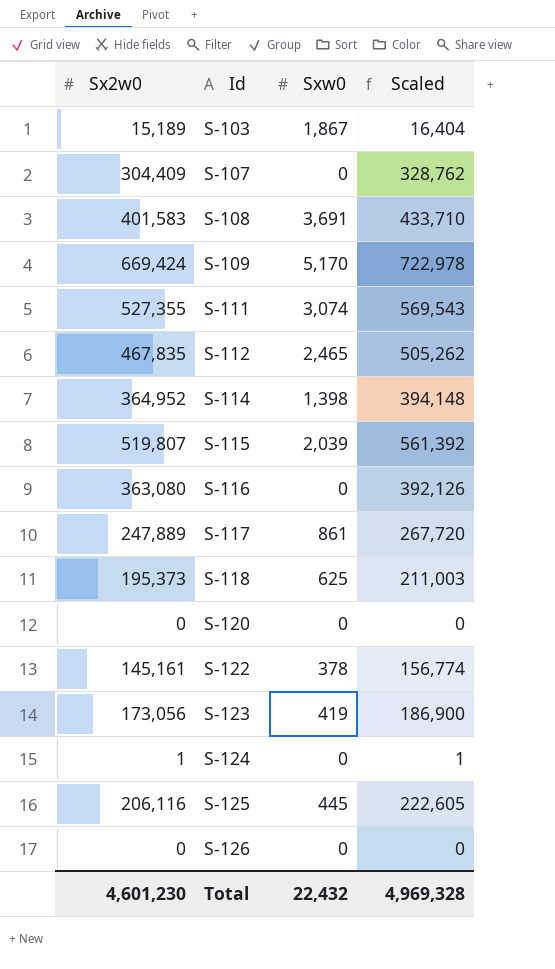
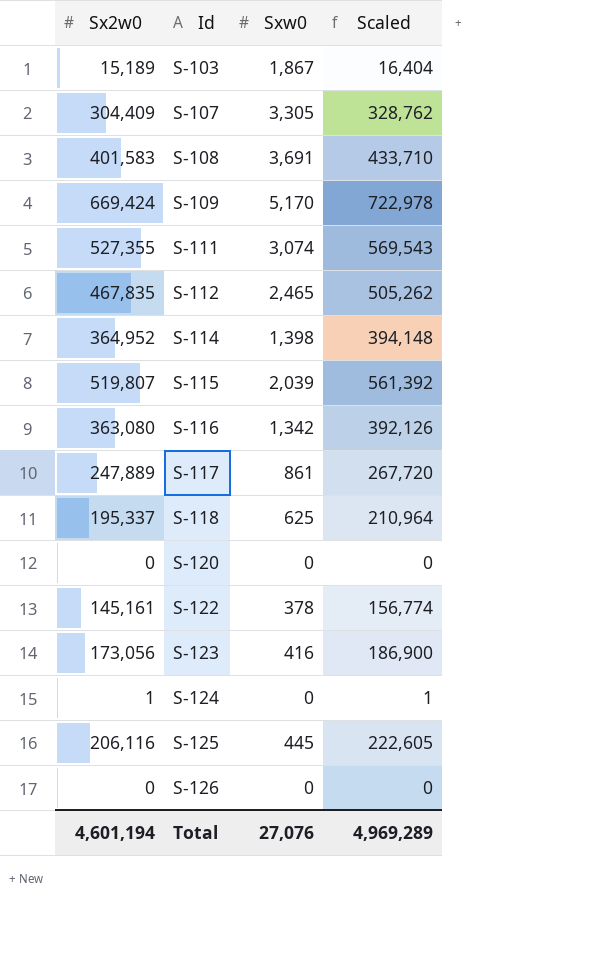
S-107 | Sxw0: 0 -> 3,305
S-116 | Sxw0: 0 -> 1,342
S-118 | Sx2w0: 195,373 -> 195,337
S-118 | Scaled: 211,003 -> 210,964
S-123 | Sxw0: 419 -> 416
Total | Sx2w0: 4,601,230 -> 4,601,194
Total | Sxw0: 22,432 -> 27,076
Total | Scaled: 4,969,328 -> 4,969,289

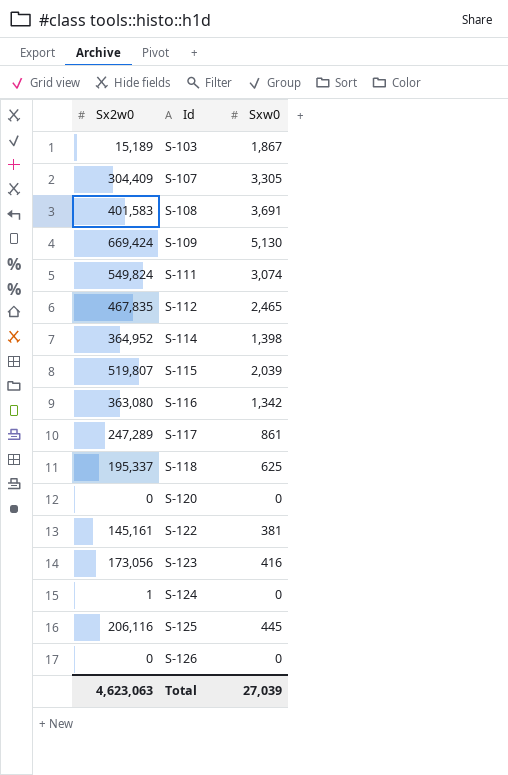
column Scaled | formula: [Sx2w0] * 1.08 -> none
S-109 | Sxw0: 5,170 -> 5,130
S-111 | Sx2w0: 527,355 -> 549,824
S-117 | Sx2w0: 247,889 -> 247,289
S-122 | Sxw0: 378 -> 381
Total | Sx2w0: 4,601,194 -> 4,623,063
Total | Sxw0: 27,076 -> 27,039

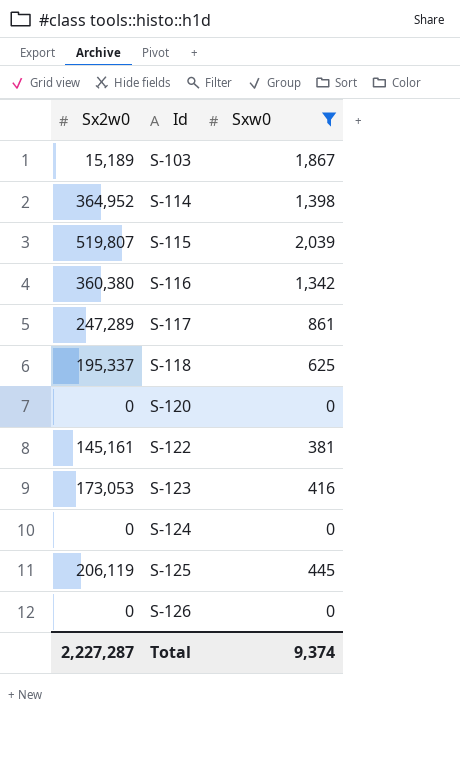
filter: none -> Sxw0 <= 2,039
S-116 | Sx2w0: 363,080 -> 360,380
S-123 | Sx2w0: 173,056 -> 173,053
S-124 | Sx2w0: 1 -> 0
S-125 | Sx2w0: 206,116 -> 206,119
Total | Sx2w0: 4,623,063 -> 2,227,287
Total | Sxw0: 27,039 -> 9,374

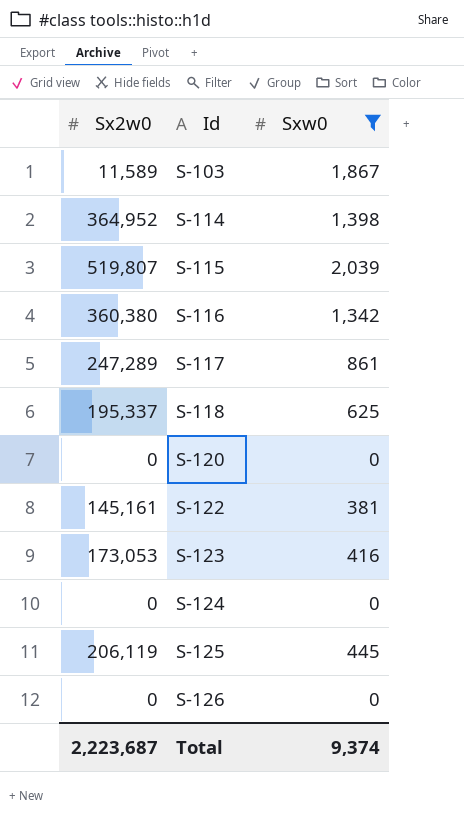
S-103 | Sx2w0: 15,189 -> 11,589
Total | Sx2w0: 2,227,287 -> 2,223,687

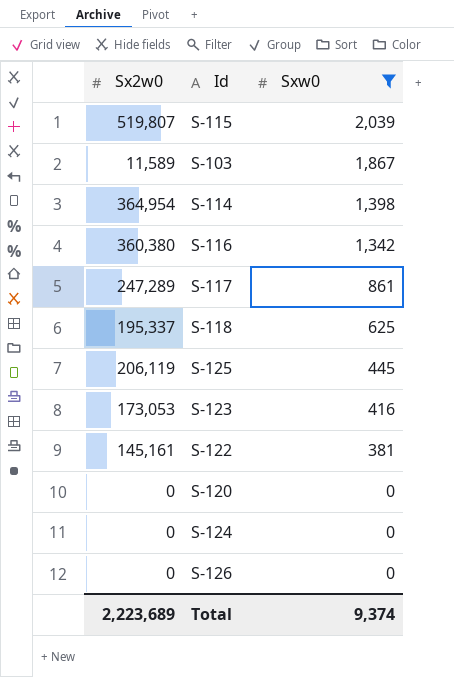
row order: Id ascending -> Sxw0 descending
S-114 | Sx2w0: 364,952 -> 364,954
Total | Sx2w0: 2,223,687 -> 2,223,689

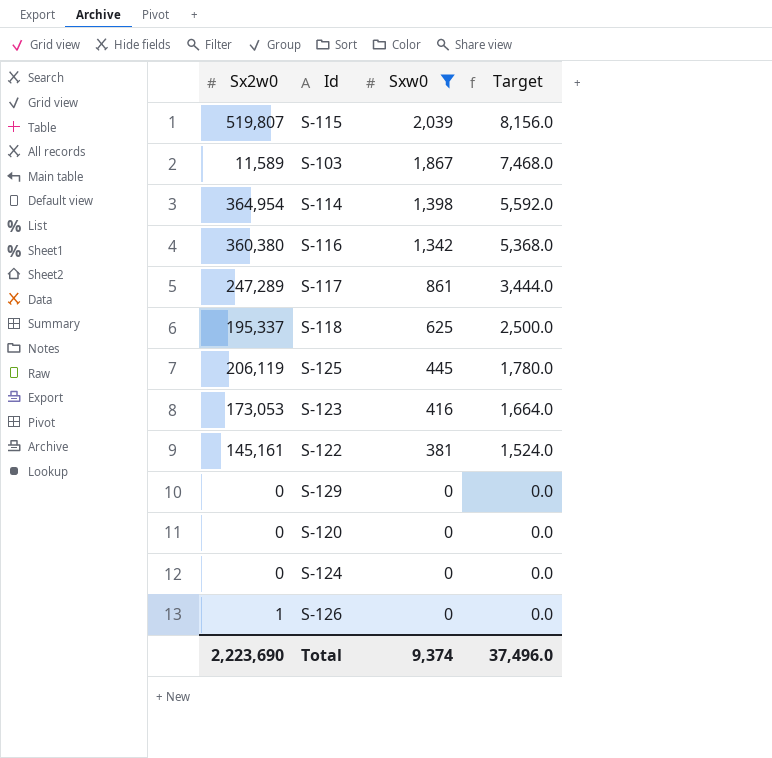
column Target | formula: none -> [Sxw0] * 4
row S-129: none -> 0 | 0 | 0.0
S-126 | Sx2w0: 0 -> 1
Total | Sx2w0: 2,223,689 -> 2,223,690

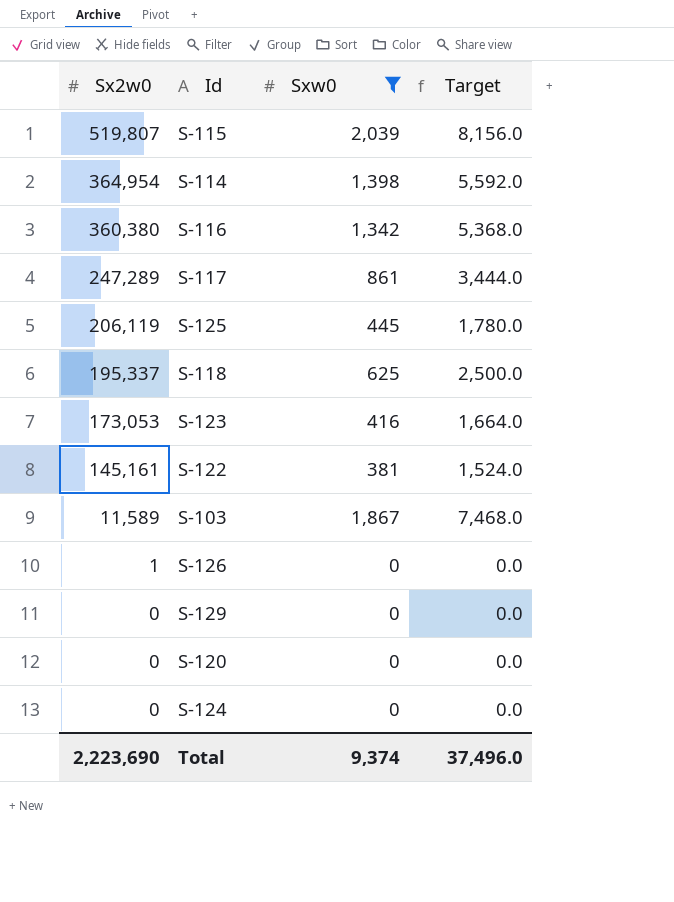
row order: Sxw0 descending -> Sx2w0 descending

